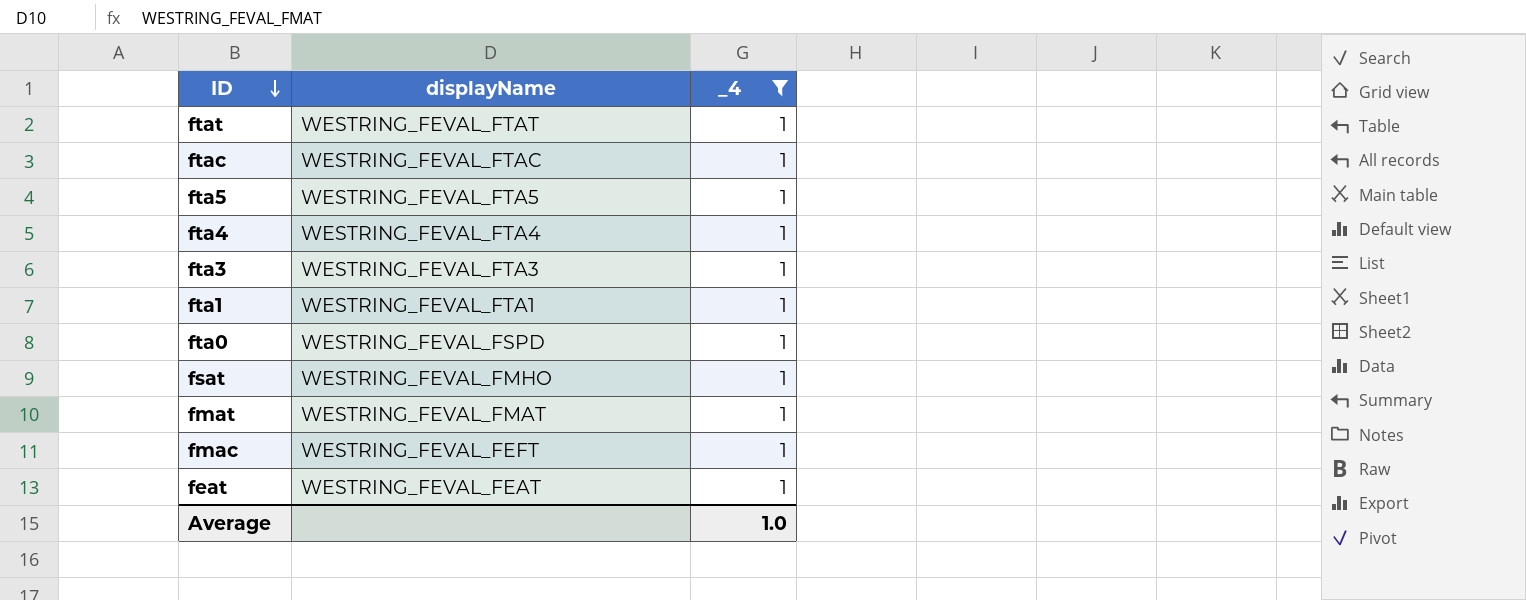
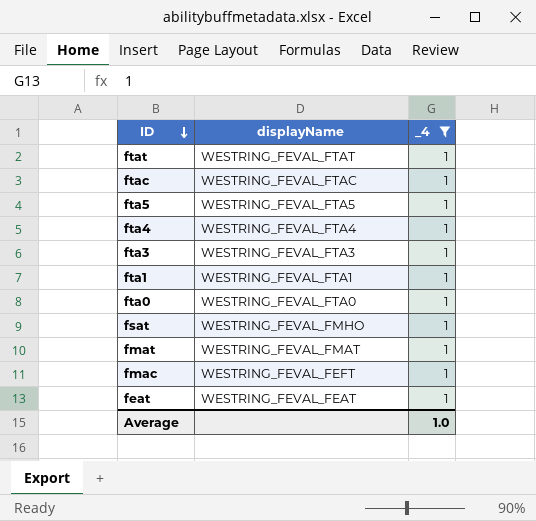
fta0 | displayName: WESTRING_FEVAL_FSPD -> WESTRING_FEVAL_FTA0

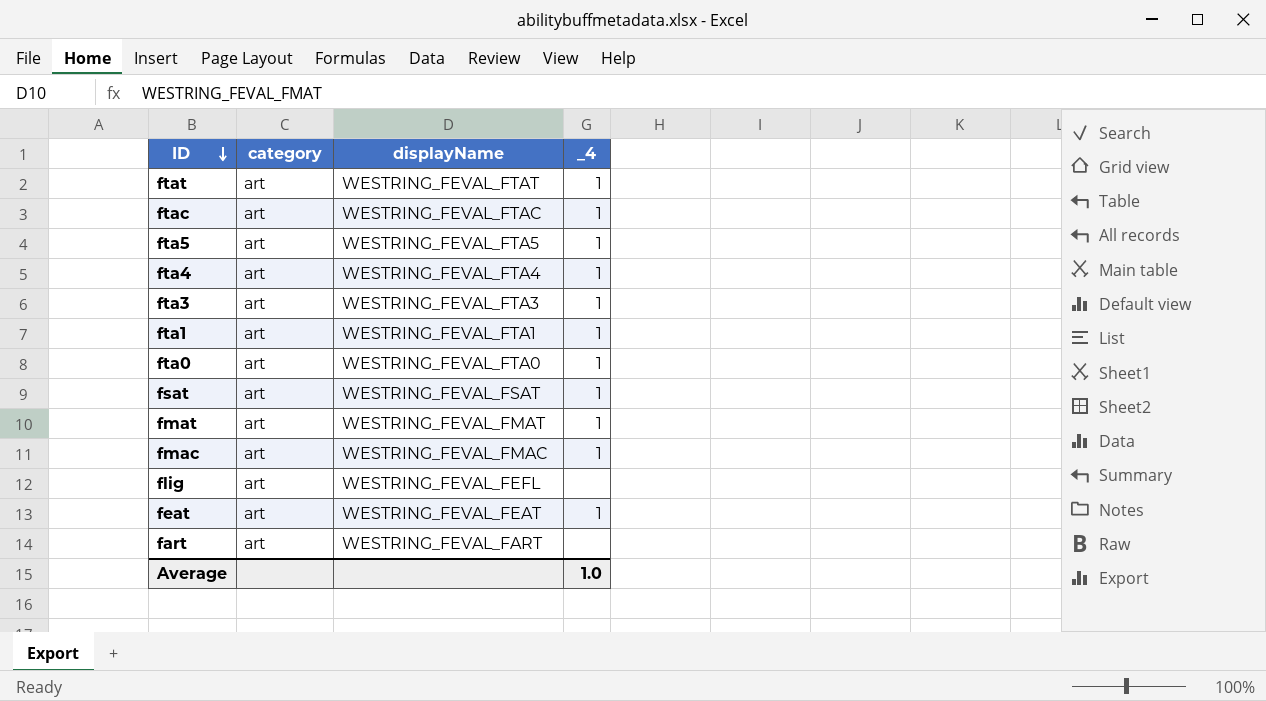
filter: _4 = 1 -> none
column category | position: none -> 2
fsat | displayName: WESTRING_FEVAL_FMHO -> WESTRING_FEVAL_FSAT
fmac | displayName: WESTRING_FEVAL_FEFT -> WESTRING_FEVAL_FMAC

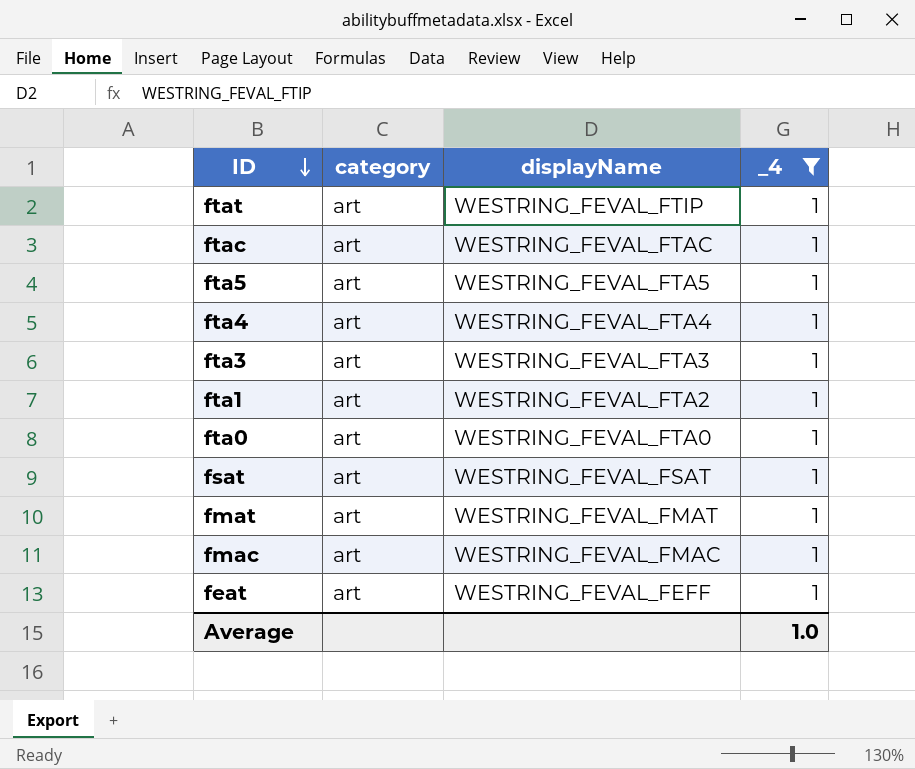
filter: none -> _4 = 1
ftat | displayName: WESTRING_FEVAL_FTAT -> WESTRING_FEVAL_FTIP
fta1 | displayName: WESTRING_FEVAL_FTA1 -> WESTRING_FEVAL_FTA2
feat | displayName: WESTRING_FEVAL_FEAT -> WESTRING_FEVAL_FEFF

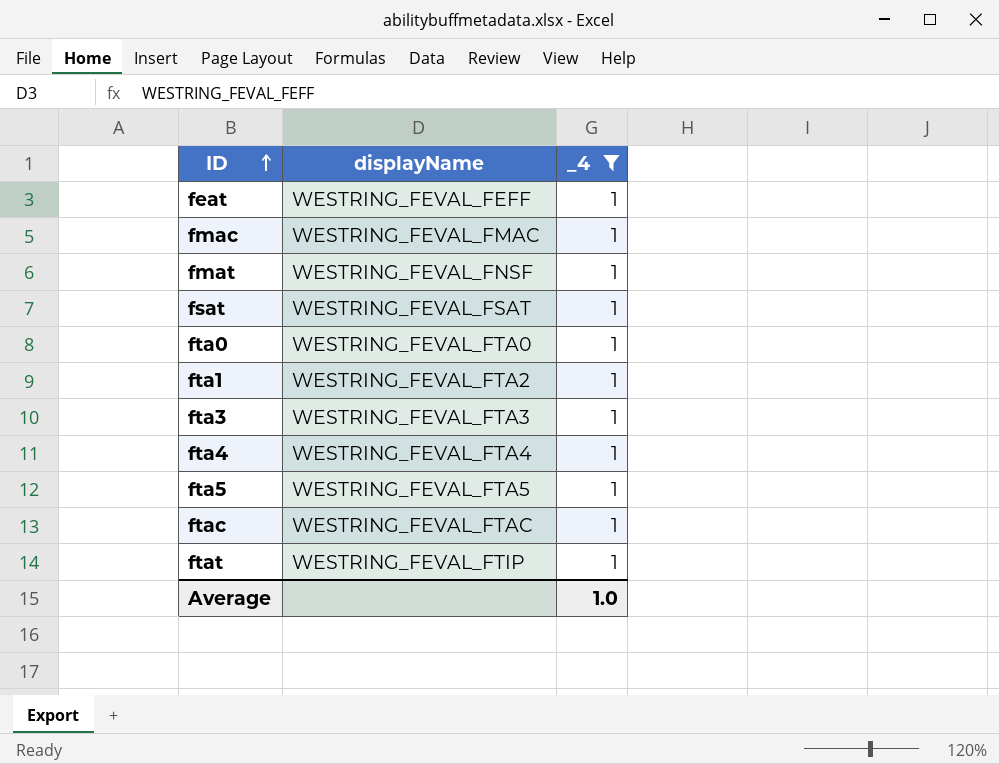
row order: ID descending -> ID ascending
column category | position: 2 -> none
fmat | displayName: WESTRING_FEVAL_FMAT -> WESTRING_FEVAL_FNSF

